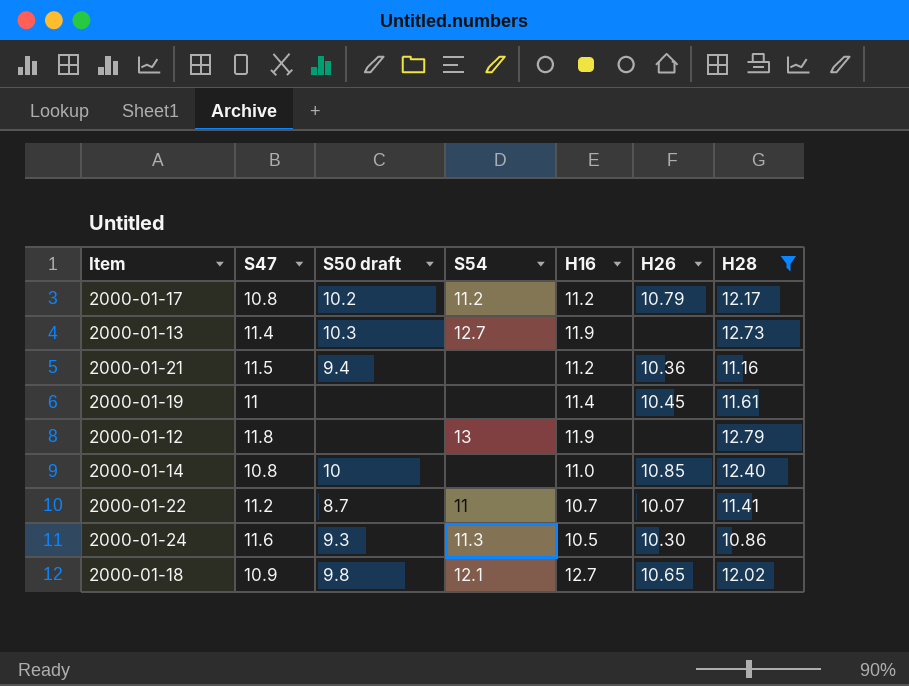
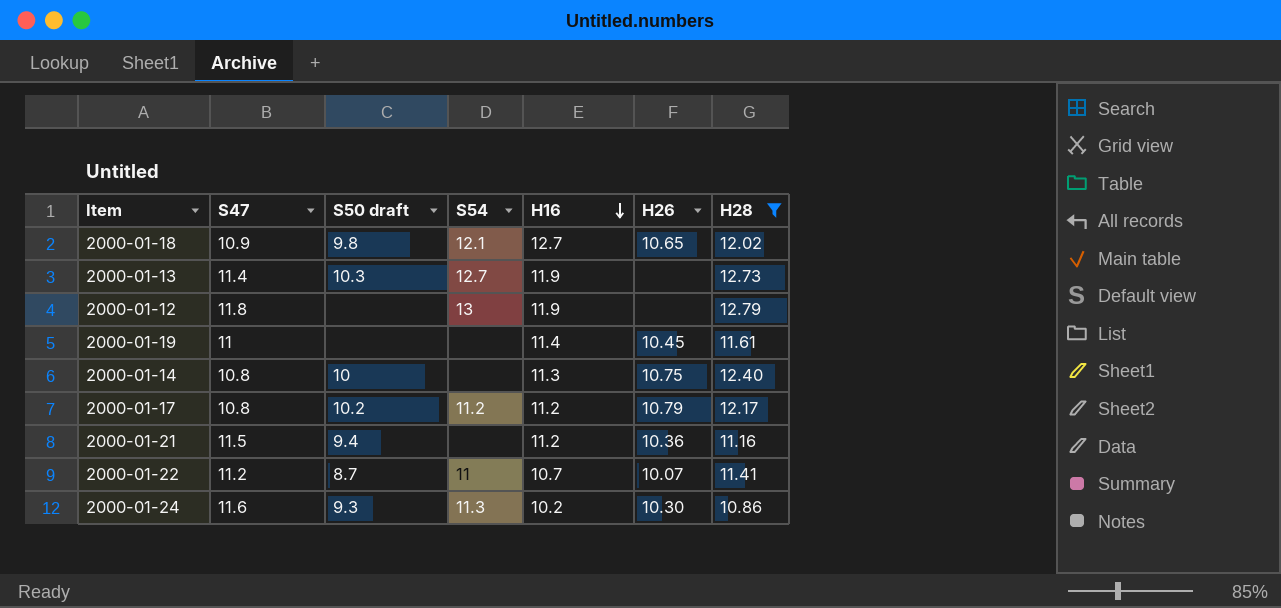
row order: none -> H16 descending
2000-01-14 | H16: 11.0 -> 11.3
2000-01-14 | H26: 10.85 -> 10.75
2000-01-24 | H16: 10.5 -> 10.2

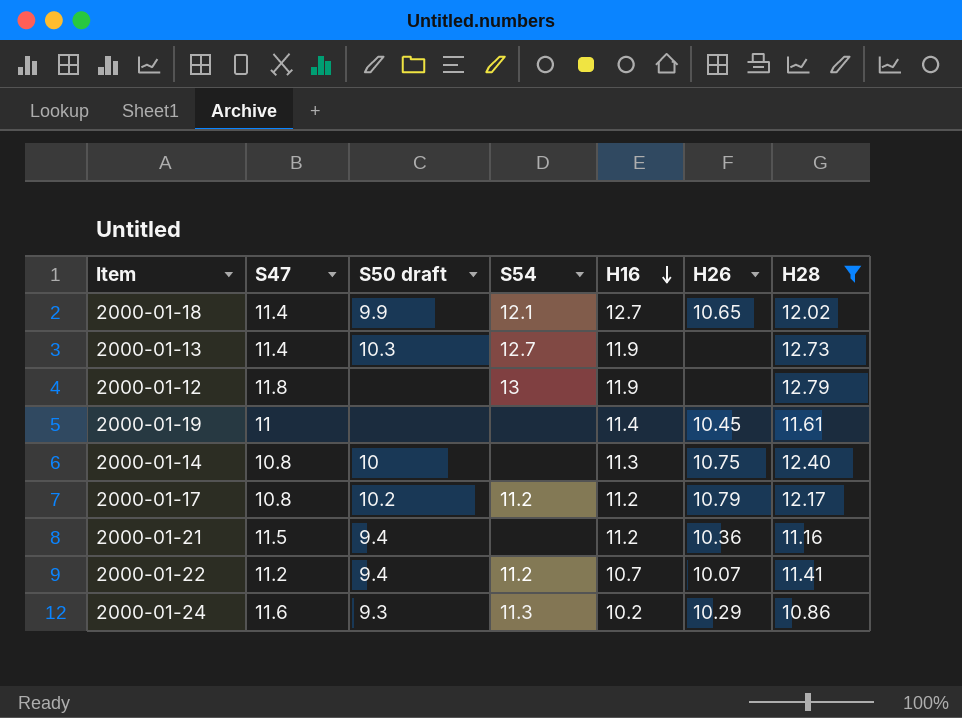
2000-01-18 | S47: 10.9 -> 11.4
2000-01-18 | S50 draft: 9.8 -> 9.9
2000-01-22 | S50 draft: 8.7 -> 9.4
2000-01-22 | S54: 11 -> 11.2
2000-01-24 | H26: 10.30 -> 10.29

